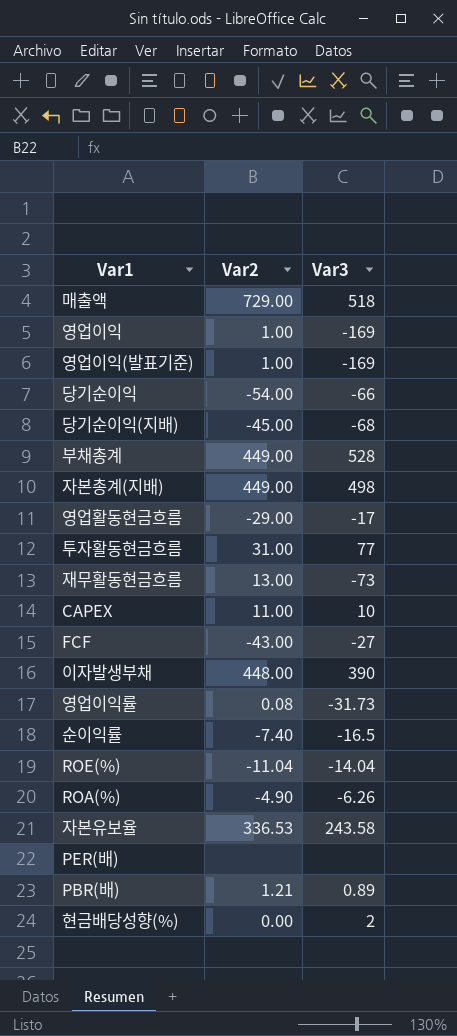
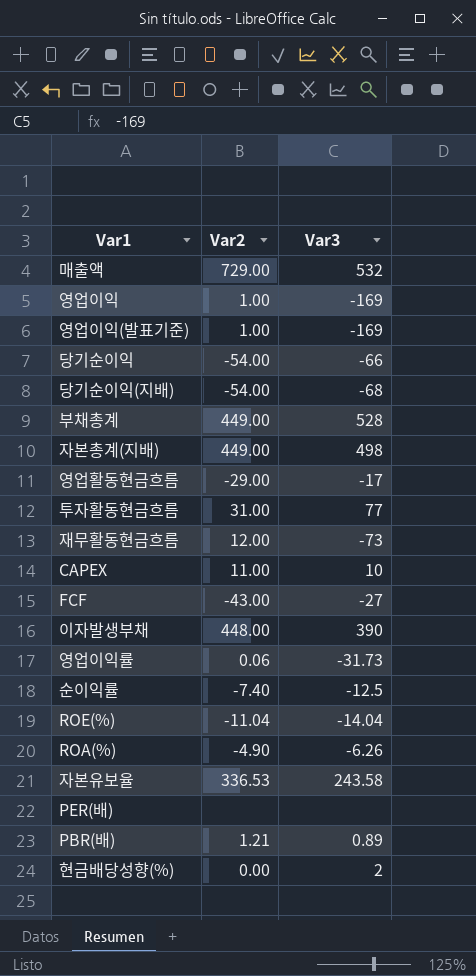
매출액 | Var3: 518 -> 532
당기순이익(지배) | Var2: -45.00 -> -54.00
재무활동현금흐름 | Var2: 13.00 -> 12.00
영업이익률 | Var2: 0.08 -> 0.06
순이익률 | Var3: -16.5 -> -12.5

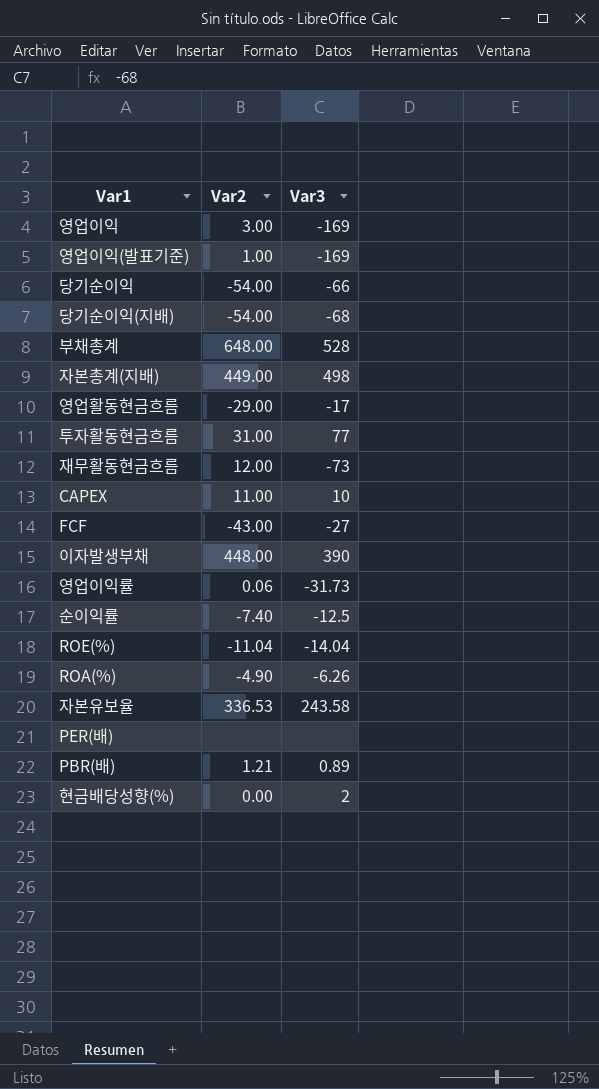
row 매출액: 729.00 | 532 -> none
영업이익 | Var2: 1.00 -> 3.00
부채총계 | Var2: 449.00 -> 648.00

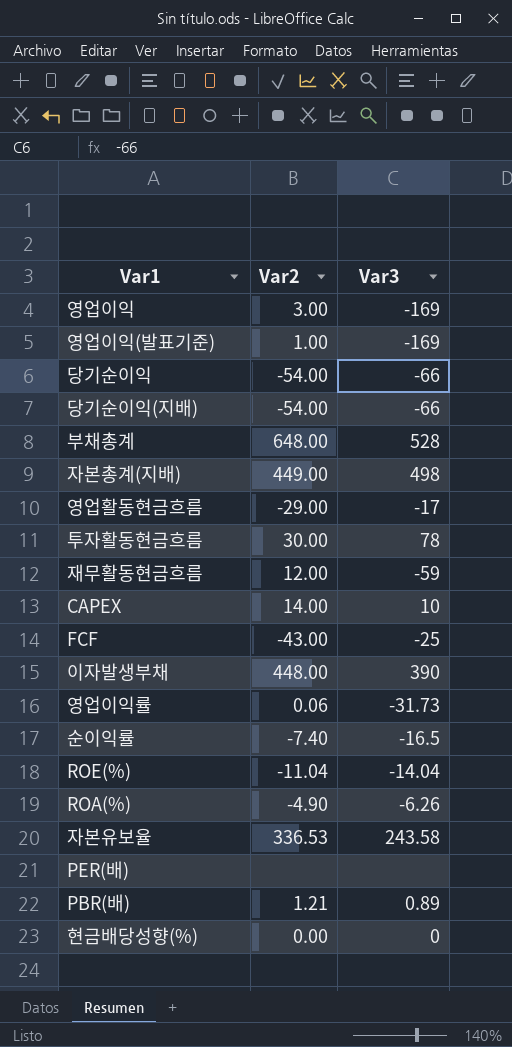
당기순이익(지배) | Var3: -68 -> -66
투자활동현금흐름 | Var2: 31.00 -> 30.00
투자활동현금흐름 | Var3: 77 -> 78
재무활동현금흐름 | Var3: -73 -> -59
CAPEX | Var2: 11.00 -> 14.00
FCF | Var3: -27 -> -25
순이익률 | Var3: -12.5 -> -16.5
현금배당성향(%) | Var3: 2 -> 0

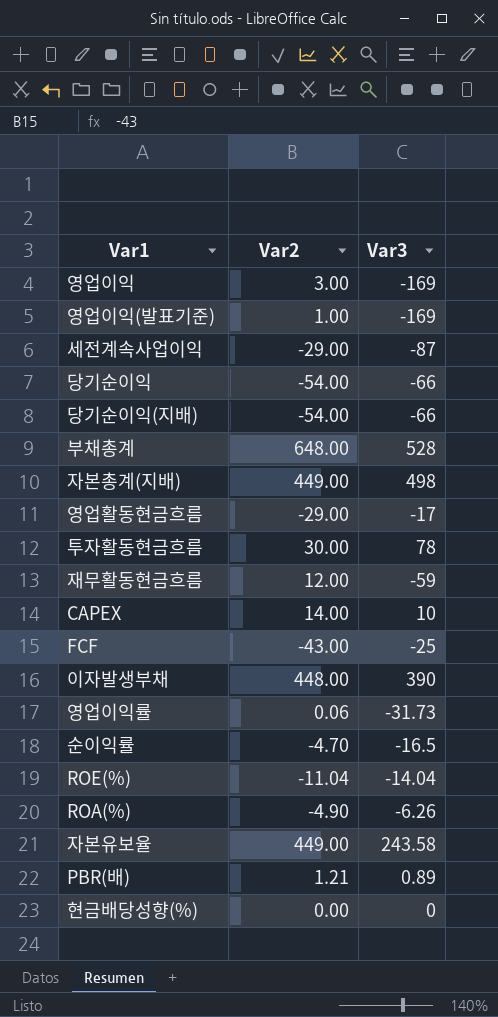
row PER(배): none | none -> none
row 세전계속사업이익: none -> -29.00 | -87
순이익률 | Var2: -7.40 -> -4.70
자본유보율 | Var2: 336.53 -> 449.00

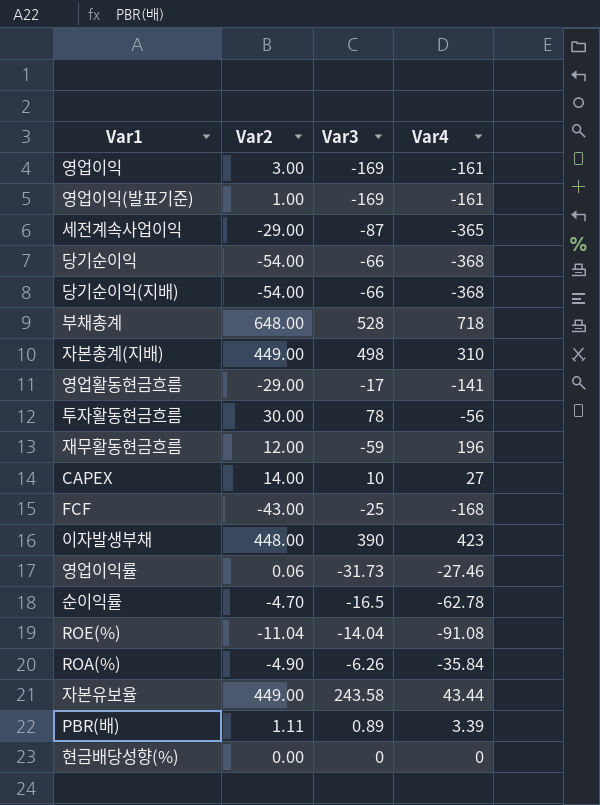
column Var4 | position: none -> 4
PBR(배) | Var2: 1.21 -> 1.11

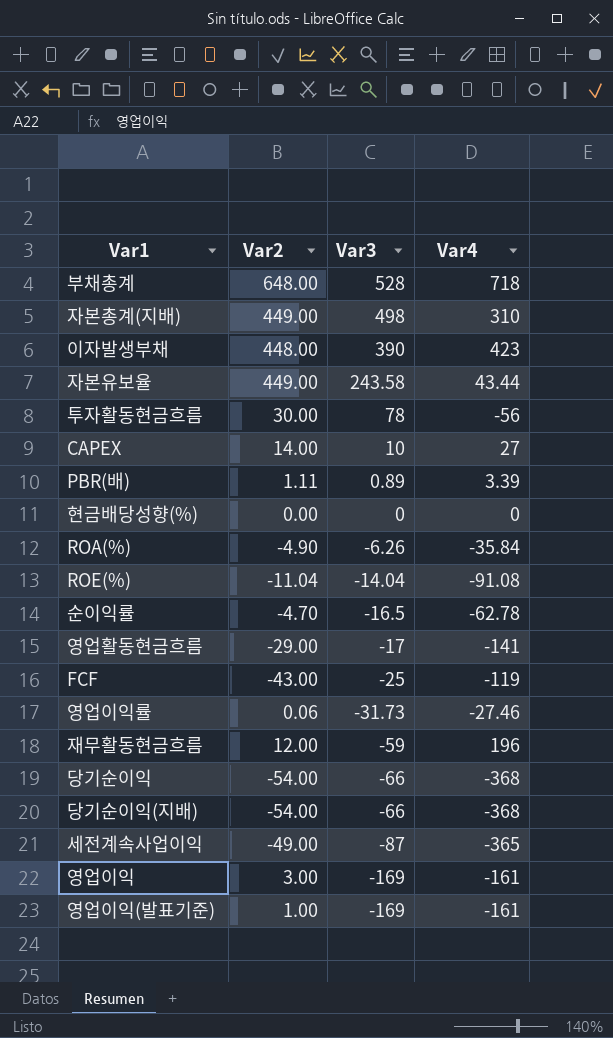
row order: none -> Var3 descending
FCF | Var4: -168 -> -119
세전계속사업이익 | Var2: -29.00 -> -49.00

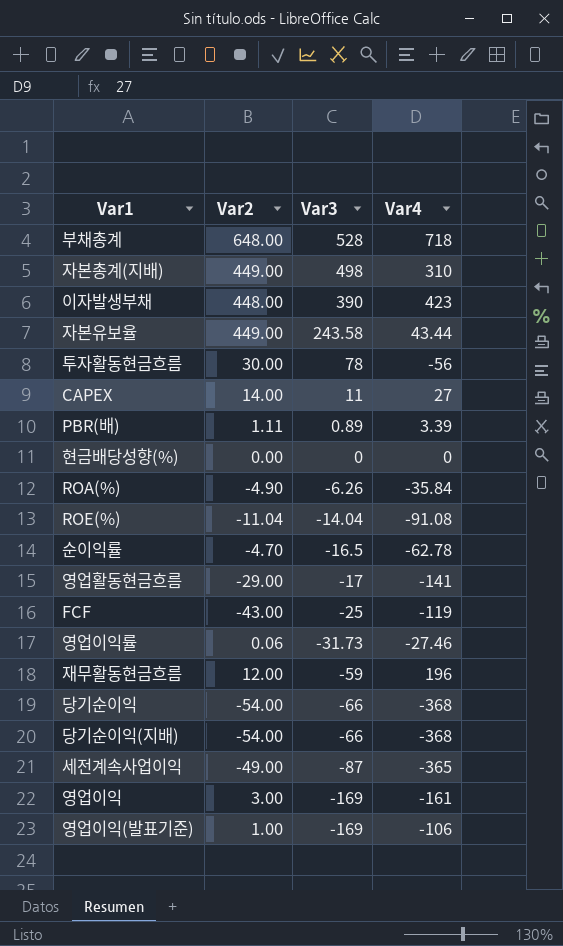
CAPEX | Var3: 10 -> 11
영업이익(발표기준) | Var4: -161 -> -106

